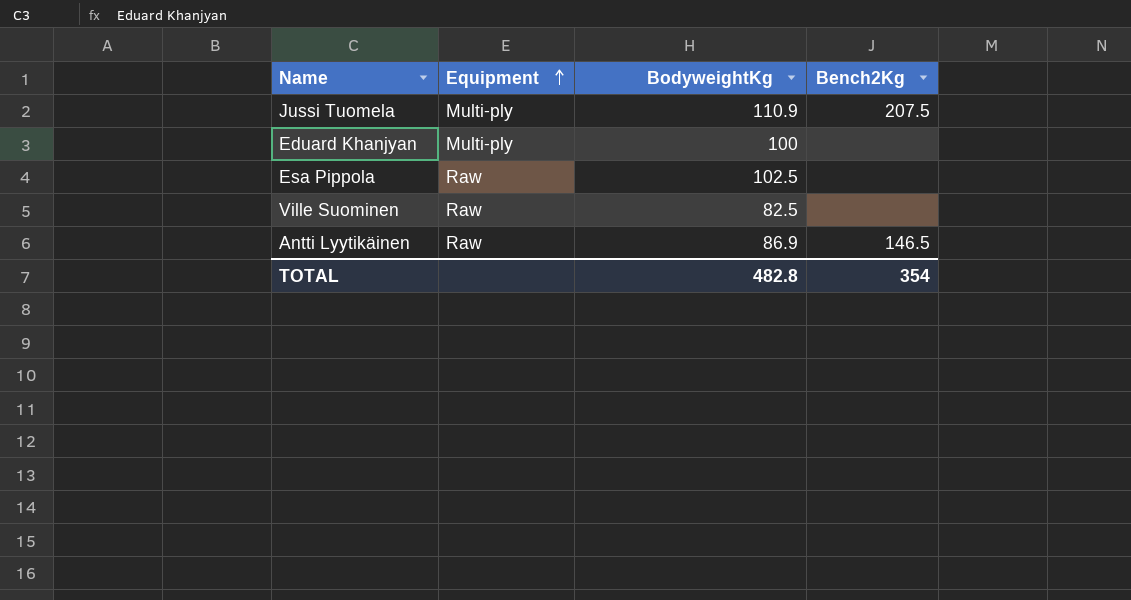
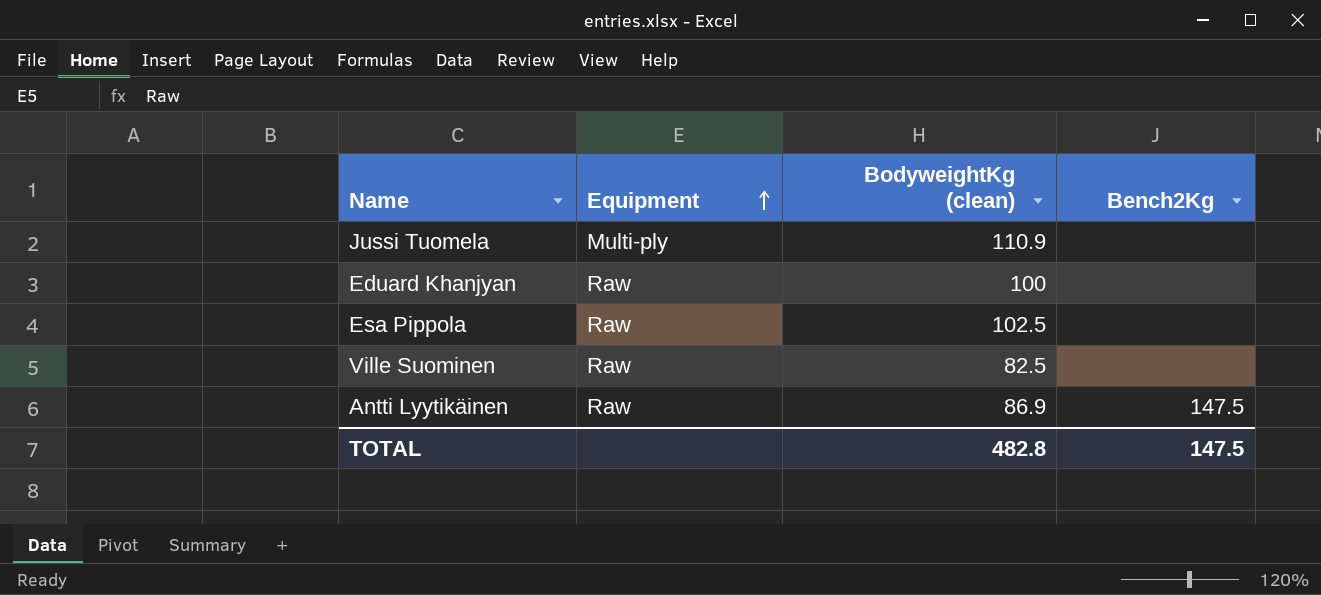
column name: BodyweightKg -> BodyweightKg (clean)
Jussi Tuomela | Bench2Kg: 207.5 -> none
Eduard Khanjyan | Equipment: Multi-ply -> Raw
Antti Lyytikäinen | Bench2Kg: 146.5 -> 147.5
TOTAL | Bench2Kg: 354 -> 147.5

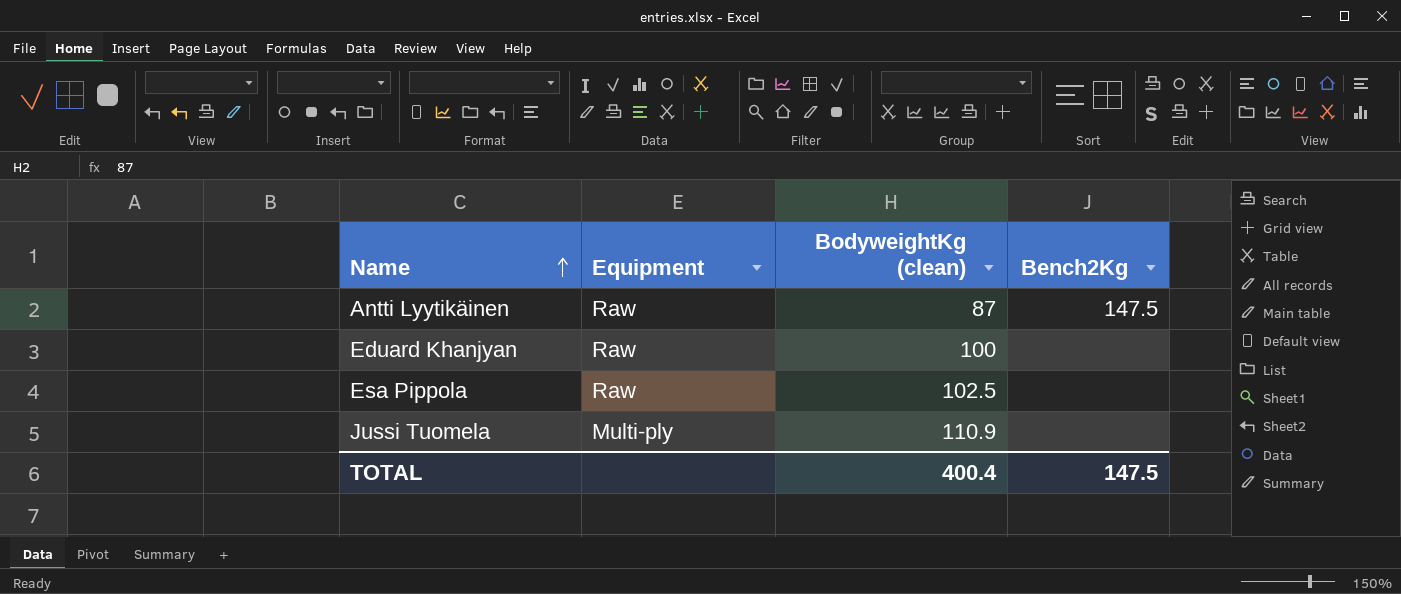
row order: Equipment ascending -> Name ascending
row Ville Suominen: Raw | 82.5 | none -> none
Antti Lyytikäinen | BodyweightKg (clean): 86.9 -> 87
TOTAL | BodyweightKg (clean): 482.8 -> 400.4

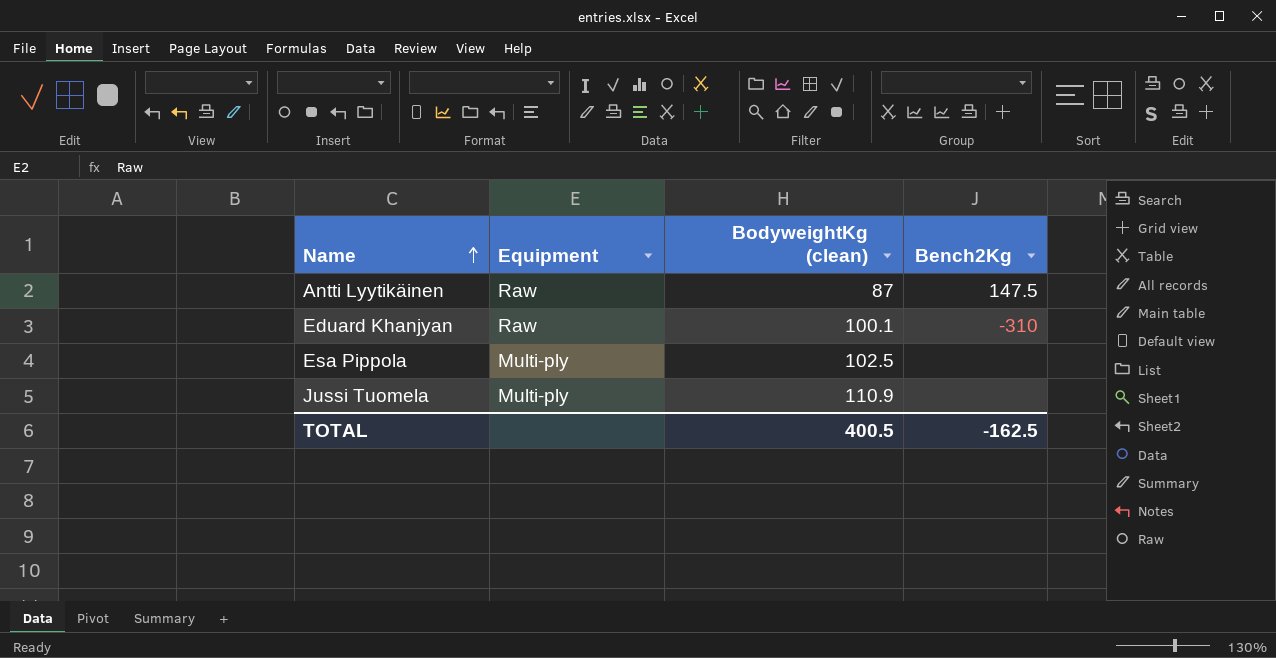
Eduard Khanjyan | BodyweightKg (clean): 100 -> 100.1
Eduard Khanjyan | Bench2Kg: none -> -310
Esa Pippola | Equipment: Raw -> Multi-ply
TOTAL | BodyweightKg (clean): 400.4 -> 400.5
TOTAL | Bench2Kg: 147.5 -> -162.5

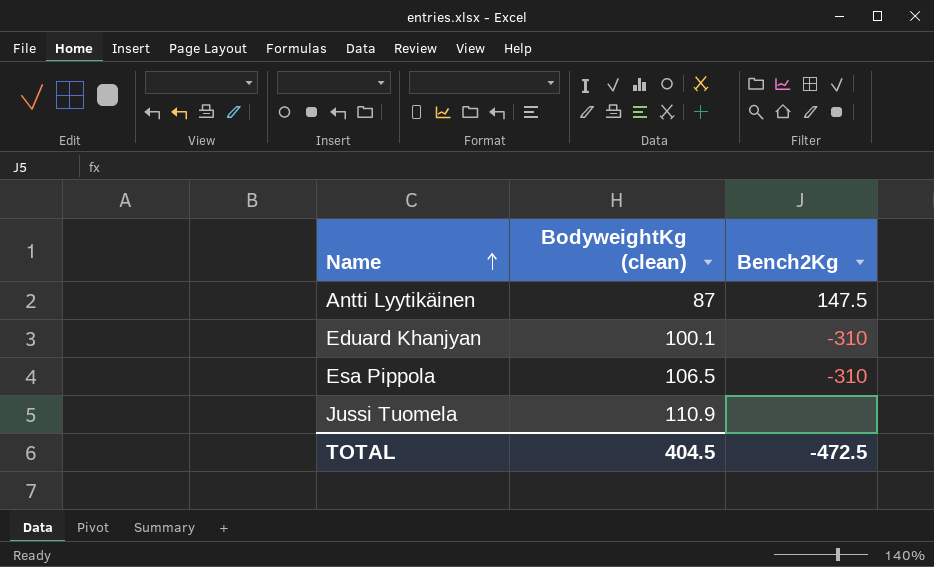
column Equipment | position: 2 -> none
Esa Pippola | BodyweightKg (clean): 102.5 -> 106.5
Esa Pippola | Bench2Kg: none -> -310
TOTAL | BodyweightKg (clean): 400.5 -> 404.5
TOTAL | Bench2Kg: -162.5 -> -472.5

